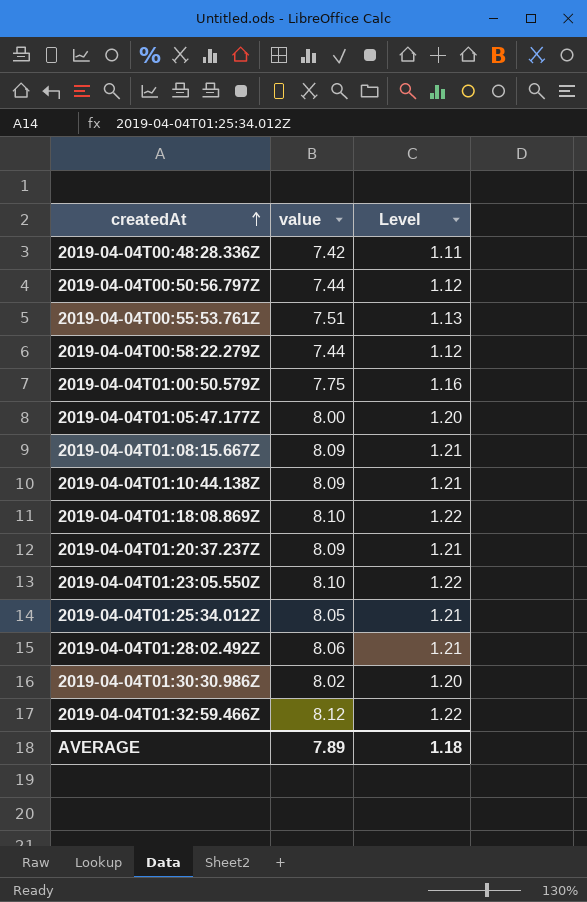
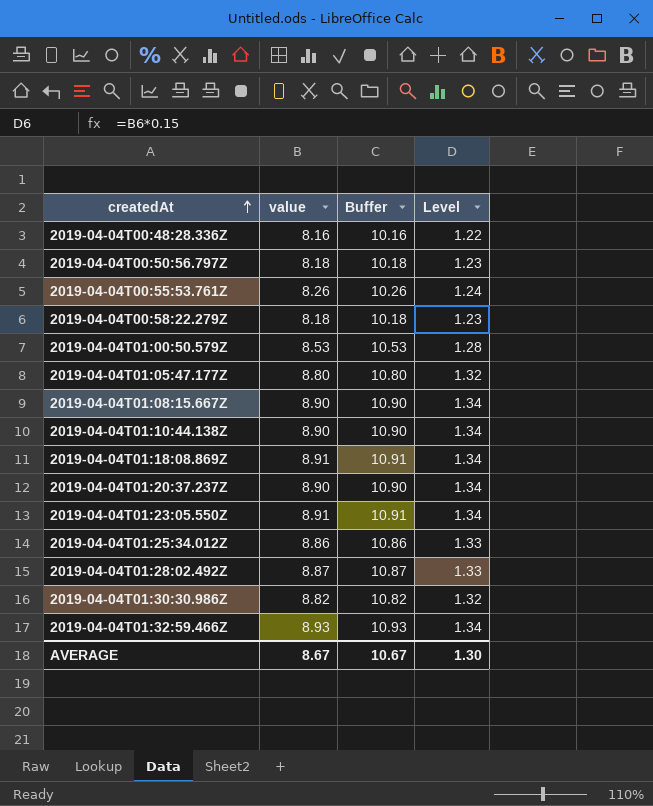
column Buffer | formula: none -> [value] + 2
2019-04-04T00:48:28.336Z | value: 7.42 -> 8.16
2019-04-04T00:48:28.336Z | Level: 1.11 -> 1.22
2019-04-04T00:50:56.797Z | value: 7.44 -> 8.18
2019-04-04T00:50:56.797Z | Level: 1.12 -> 1.23
2019-04-04T00:55:53.761Z | value: 7.51 -> 8.26
2019-04-04T00:55:53.761Z | Level: 1.13 -> 1.24
2019-04-04T00:58:22.279Z | value: 7.44 -> 8.18
2019-04-04T00:58:22.279Z | Level: 1.12 -> 1.23
2019-04-04T01:00:50.579Z | value: 7.75 -> 8.53
2019-04-04T01:00:50.579Z | Level: 1.16 -> 1.28
2019-04-04T01:05:47.177Z | value: 8.00 -> 8.80
2019-04-04T01:05:47.177Z | Level: 1.20 -> 1.32
2019-04-04T01:08:15.667Z | value: 8.09 -> 8.90
2019-04-04T01:08:15.667Z | Level: 1.21 -> 1.34
2019-04-04T01:10:44.138Z | value: 8.09 -> 8.90
2019-04-04T01:10:44.138Z | Level: 1.21 -> 1.34
2019-04-04T01:18:08.869Z | value: 8.10 -> 8.91
2019-04-04T01:18:08.869Z | Level: 1.22 -> 1.34
2019-04-04T01:20:37.237Z | value: 8.09 -> 8.90
2019-04-04T01:20:37.237Z | Level: 1.21 -> 1.34
2019-04-04T01:23:05.550Z | value: 8.10 -> 8.91
2019-04-04T01:23:05.550Z | Level: 1.22 -> 1.34
2019-04-04T01:25:34.012Z | value: 8.05 -> 8.86
2019-04-04T01:25:34.012Z | Level: 1.21 -> 1.33
2019-04-04T01:28:02.492Z | value: 8.06 -> 8.87
2019-04-04T01:28:02.492Z | Level: 1.21 -> 1.33
2019-04-04T01:30:30.986Z | value: 8.02 -> 8.82
2019-04-04T01:30:30.986Z | Level: 1.20 -> 1.32
2019-04-04T01:32:59.466Z | value: 8.12 -> 8.93
2019-04-04T01:32:59.466Z | Level: 1.22 -> 1.34
AVERAGE | value: 7.89 -> 8.67
AVERAGE | Level: 1.18 -> 1.30

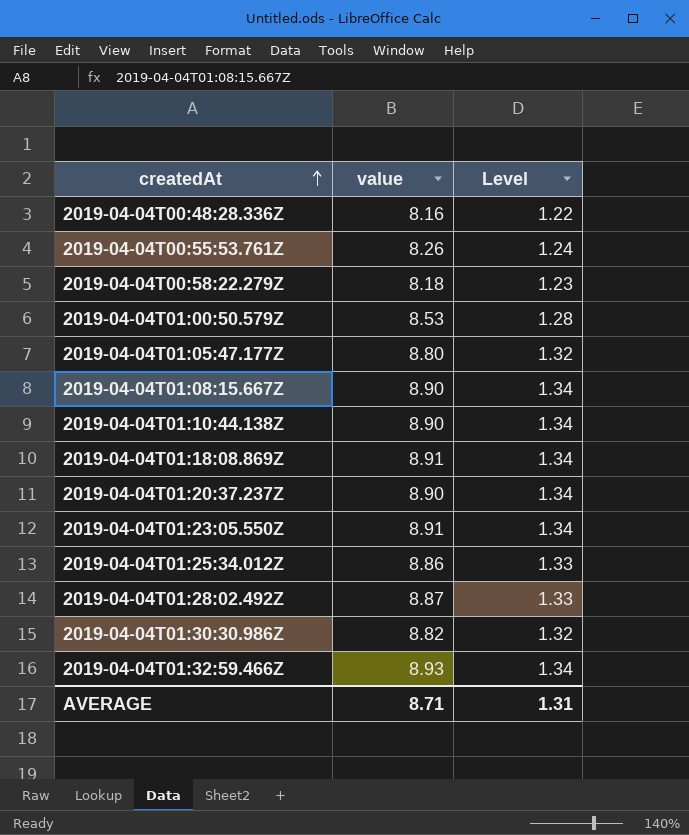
column Buffer | formula: [value] + 2 -> none
row 2019-04-04T00:50:56.797Z: 8.18 | 10.18 | 1.23 -> none
AVERAGE | value: 8.67 -> 8.71
AVERAGE | Level: 1.30 -> 1.31

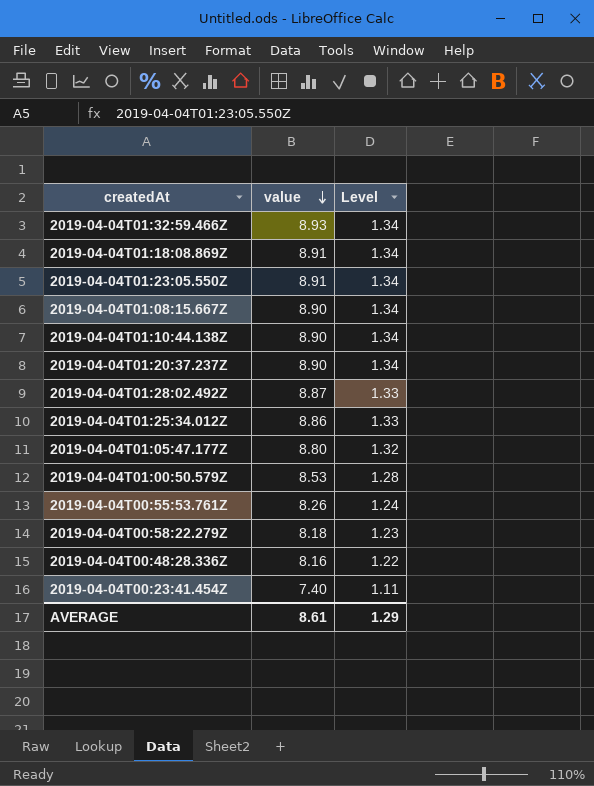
row order: createdAt ascending -> value descending
row 2019-04-04T01:30:30.986Z: 8.82 | 1.32 -> none
row 2019-04-04T00:23:41.454Z: none -> 7.40 | 1.11
AVERAGE | value: 8.71 -> 8.61
AVERAGE | Level: 1.31 -> 1.29

